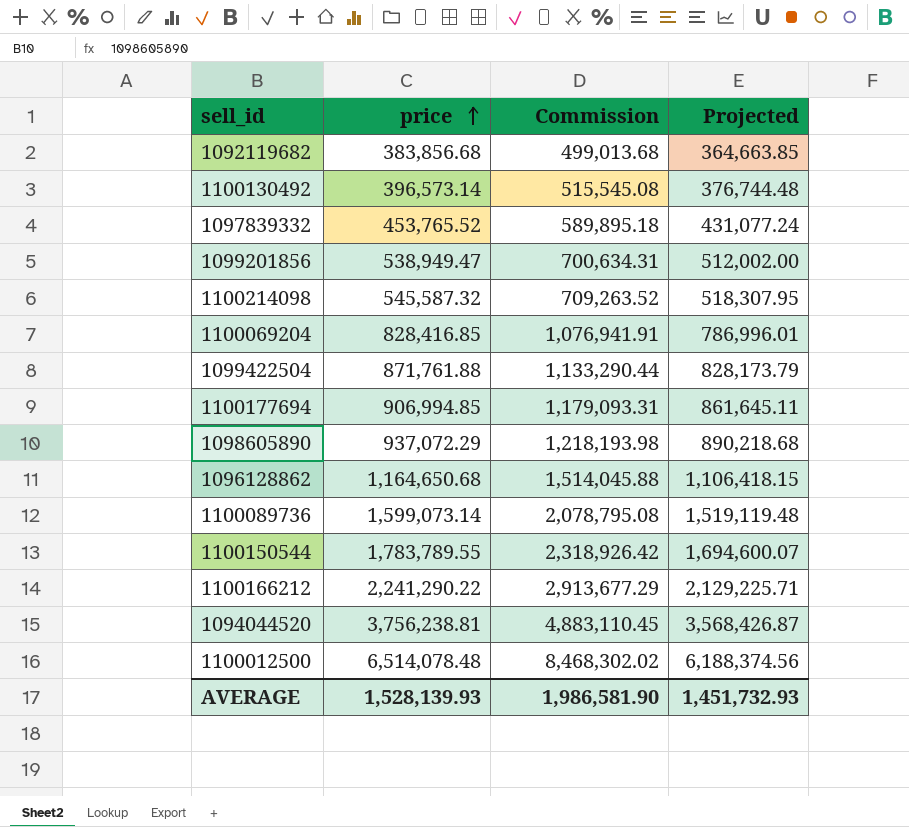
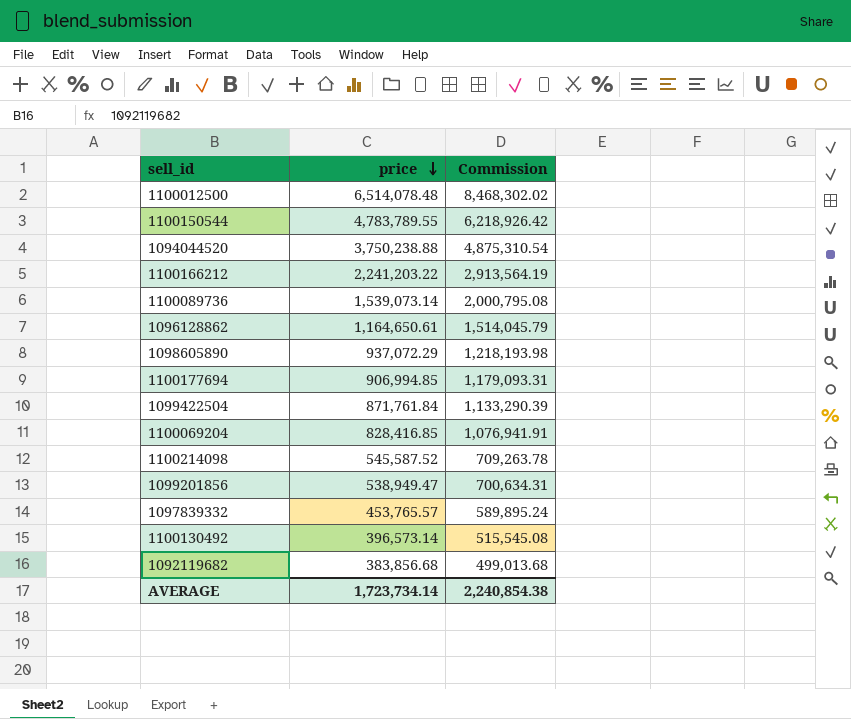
row order: price ascending -> price descending
column Projected | formula: [price] * 0.95 -> none
1100150544 | price: 1,783,789.55 -> 4,783,789.55
1100150544 | Commission: 2,318,926.42 -> 6,218,926.42
1094044520 | price: 3,756,238.81 -> 3,750,238.88
1094044520 | Commission: 4,883,110.45 -> 4,875,310.54
1100166212 | price: 2,241,290.22 -> 2,241,203.22
1100166212 | Commission: 2,913,677.29 -> 2,913,564.19
1100089736 | price: 1,599,073.14 -> 1,539,073.14
1100089736 | Commission: 2,078,795.08 -> 2,000,795.08
1096128862 | price: 1,164,650.68 -> 1,164,650.61
1096128862 | Commission: 1,514,045.88 -> 1,514,045.79
1099422504 | price: 871,761.88 -> 871,761.84
1099422504 | Commission: 1,133,290.44 -> 1,133,290.39
1100214098 | price: 545,587.32 -> 545,587.52
1100214098 | Commission: 709,263.52 -> 709,263.78
1097839332 | price: 453,765.52 -> 453,765.57
1097839332 | Commission: 589,895.18 -> 589,895.24
AVERAGE | price: 1,528,139.93 -> 1,723,734.14
AVERAGE | Commission: 1,986,581.90 -> 2,240,854.38

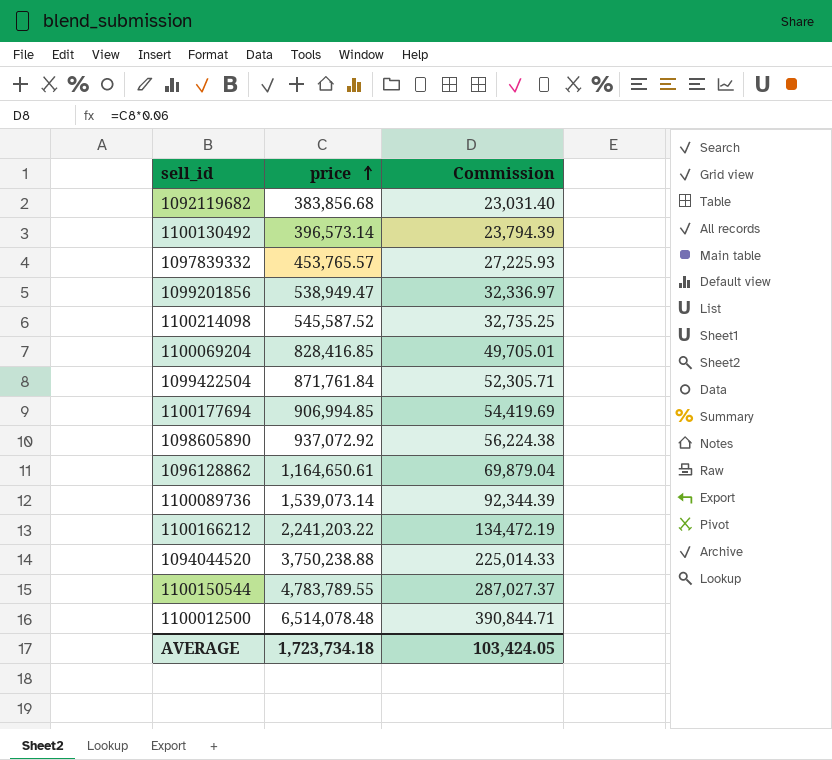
row order: price descending -> price ascending
column Commission | formula: [price] * 1.3 -> [price] * 0.06
1098605890 | price: 937,072.29 -> 937,072.92
AVERAGE | price: 1,723,734.14 -> 1,723,734.18
AVERAGE | Commission: 2,240,854.38 -> 103,424.05

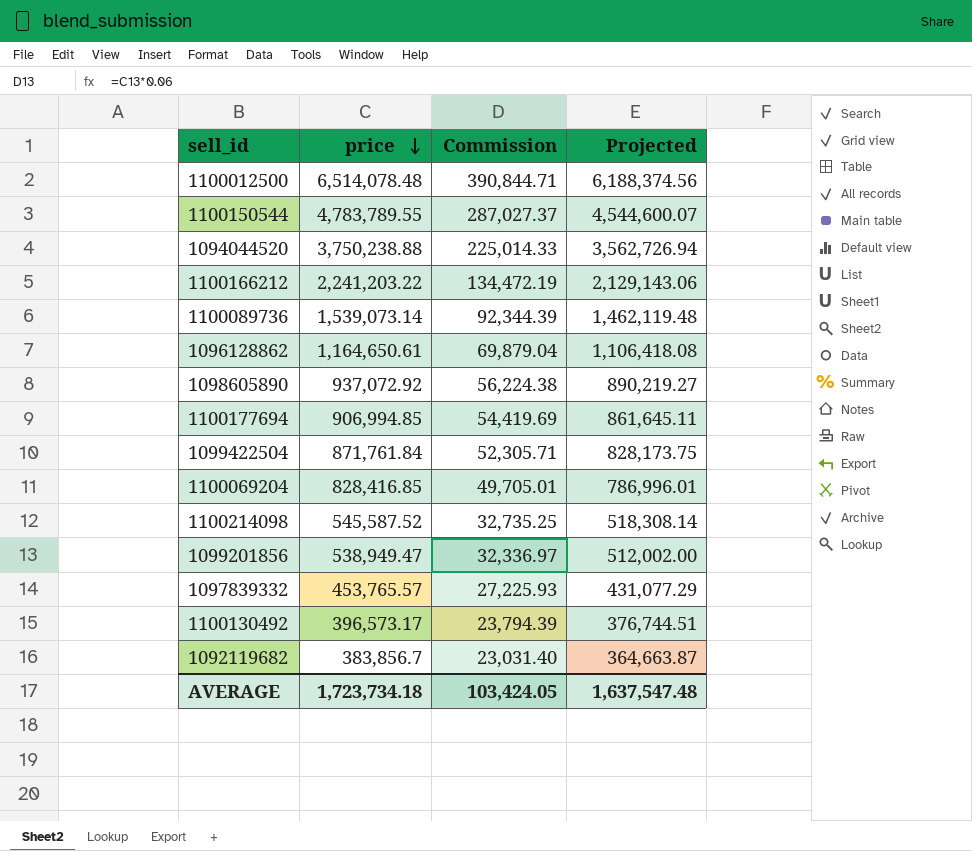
row order: price ascending -> price descending
column Projected | formula: none -> [price] * 0.95
1100130492 | price: 396,573.14 -> 396,573.17
1092119682 | price: 383,856.68 -> 383,856.7

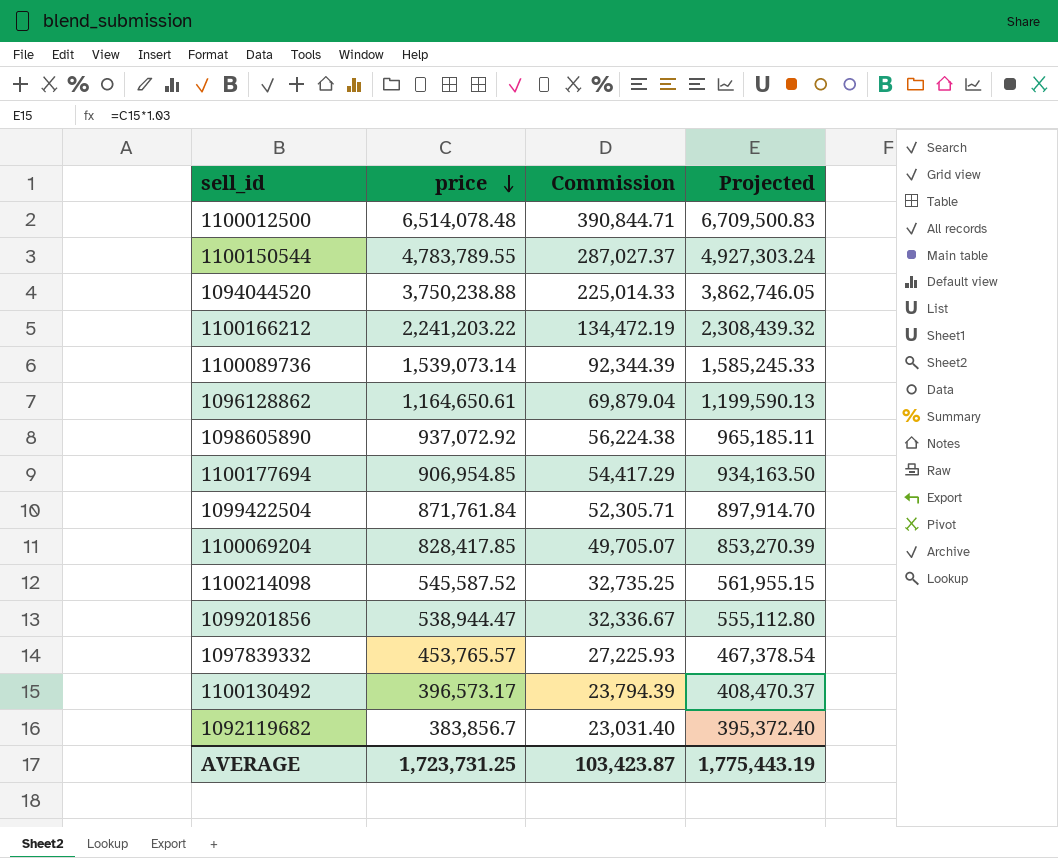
column Projected | formula: [price] * 0.95 -> [price] * 1.03
1100177694 | price: 906,994.85 -> 906,954.85
1100177694 | Commission: 54,419.69 -> 54,417.29
1100069204 | price: 828,416.85 -> 828,417.85
1100069204 | Commission: 49,705.01 -> 49,705.07
1099201856 | price: 538,949.47 -> 538,944.47
1099201856 | Commission: 32,336.97 -> 32,336.67
AVERAGE | price: 1,723,734.18 -> 1,723,731.25
AVERAGE | Commission: 103,424.05 -> 103,423.87
AVERAGE | Projected: 1,637,547.48 -> 1,775,443.19

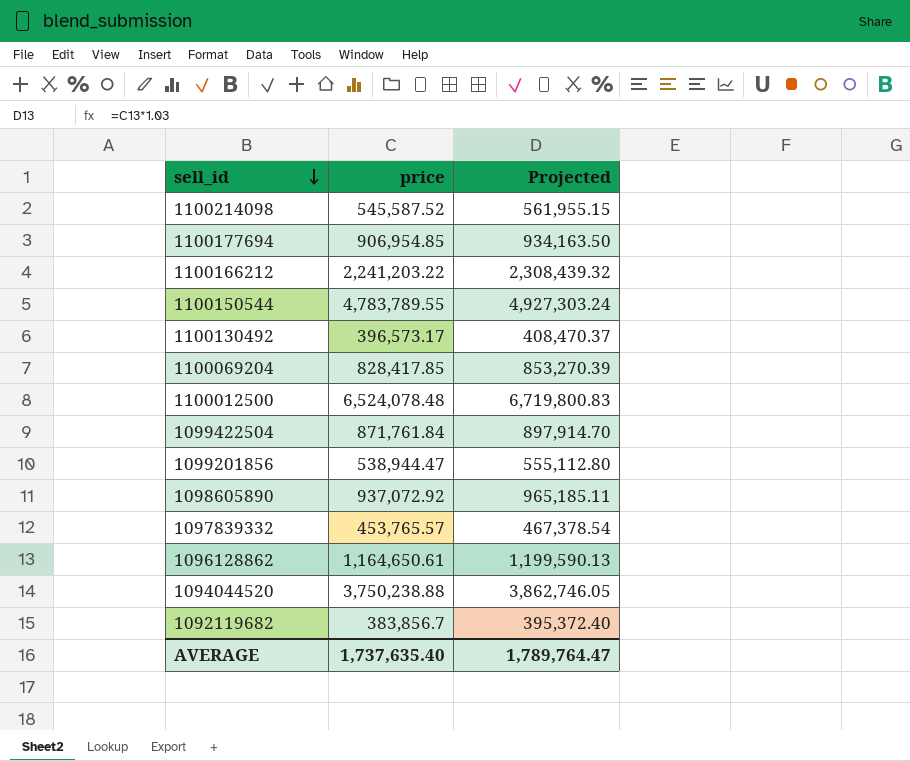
row order: price descending -> sell_id descending
column Commission | formula: [price] * 0.06 -> none
row 1100089736: 1,539,073.14 | 92,344.39 | 1,585,245.33 -> none
1100012500 | price: 6,514,078.48 -> 6,524,078.48
1100012500 | Projected: 6,709,500.83 -> 6,719,800.83
AVERAGE | price: 1,723,731.25 -> 1,737,635.40
AVERAGE | Projected: 1,775,443.19 -> 1,789,764.47

